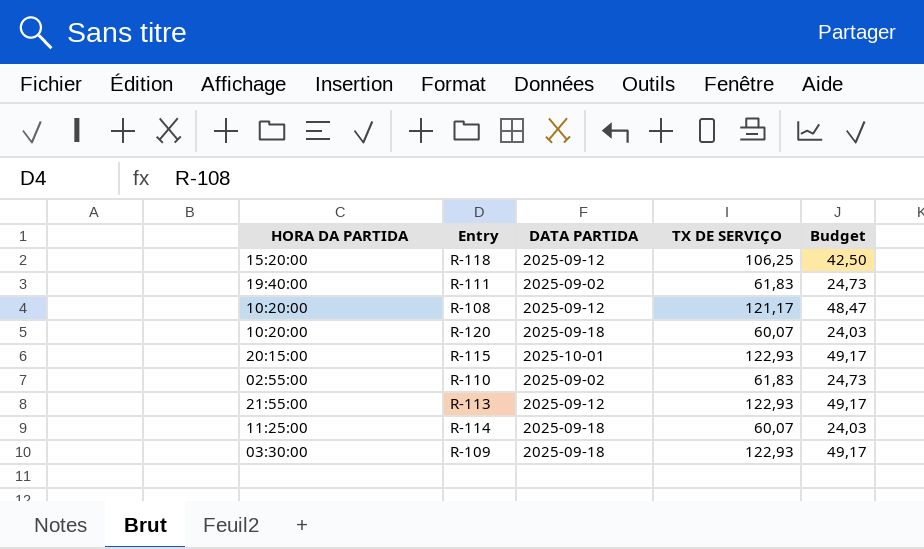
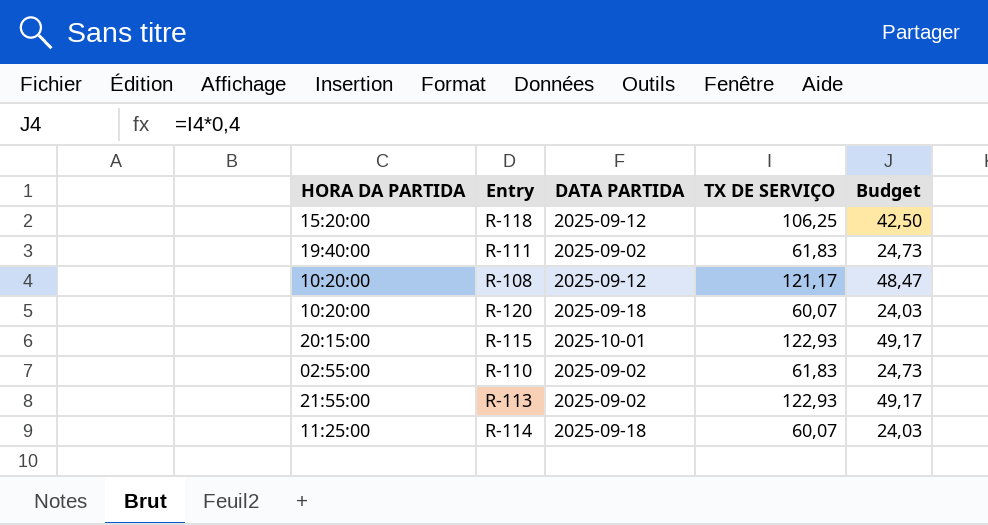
row R-109: 03:30:00 | 2025-09-18 | 122,93 | 49,17 -> none
R-113 | DATA PARTIDA: 2025-09-12 -> 2025-09-02

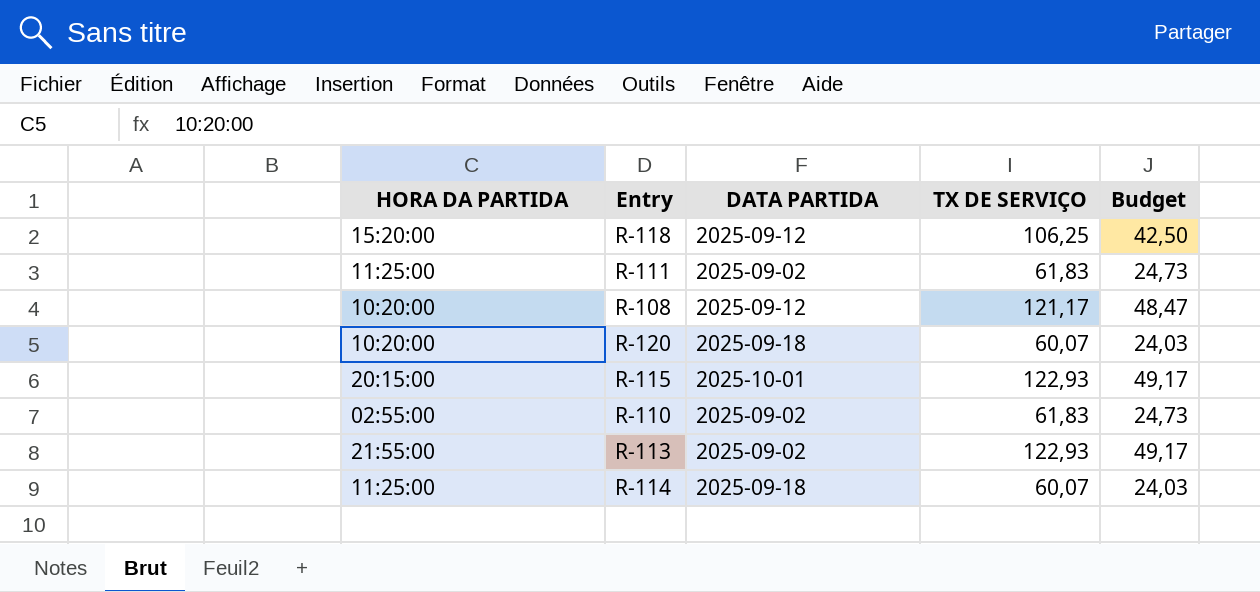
R-111 | HORA DA PARTIDA: 19:40:00 -> 11:25:00

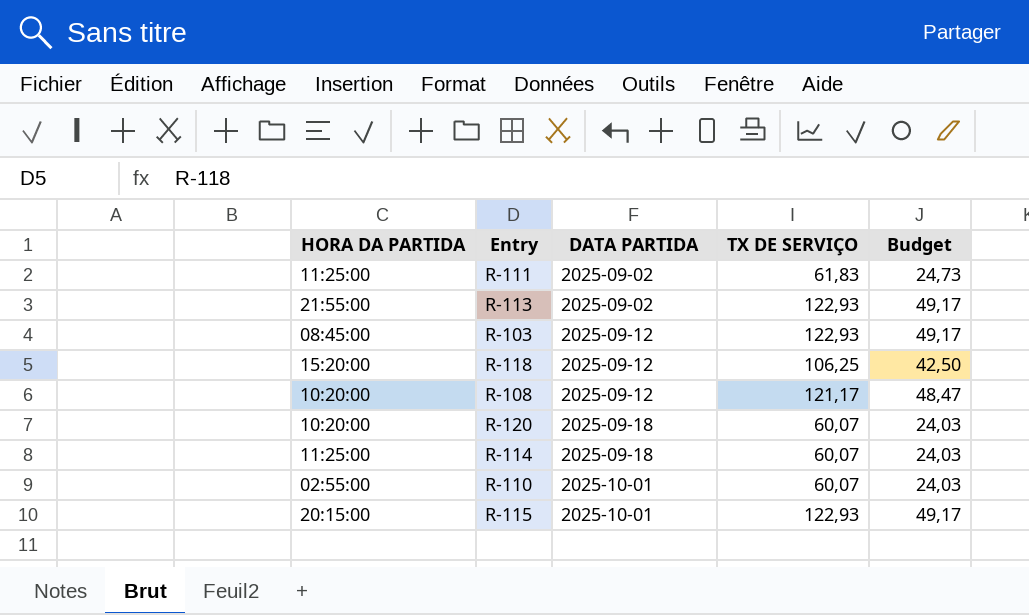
row order: none -> DATA PARTIDA ascending
row R-103: none -> 08:45:00 | 2025-09-12 | 122,93 | 49,17
R-110 | DATA PARTIDA: 2025-09-02 -> 2025-10-01
R-110 | TX DE SERVIÇO: 61,83 -> 60,07
R-110 | Budget: 24,73 -> 24,03

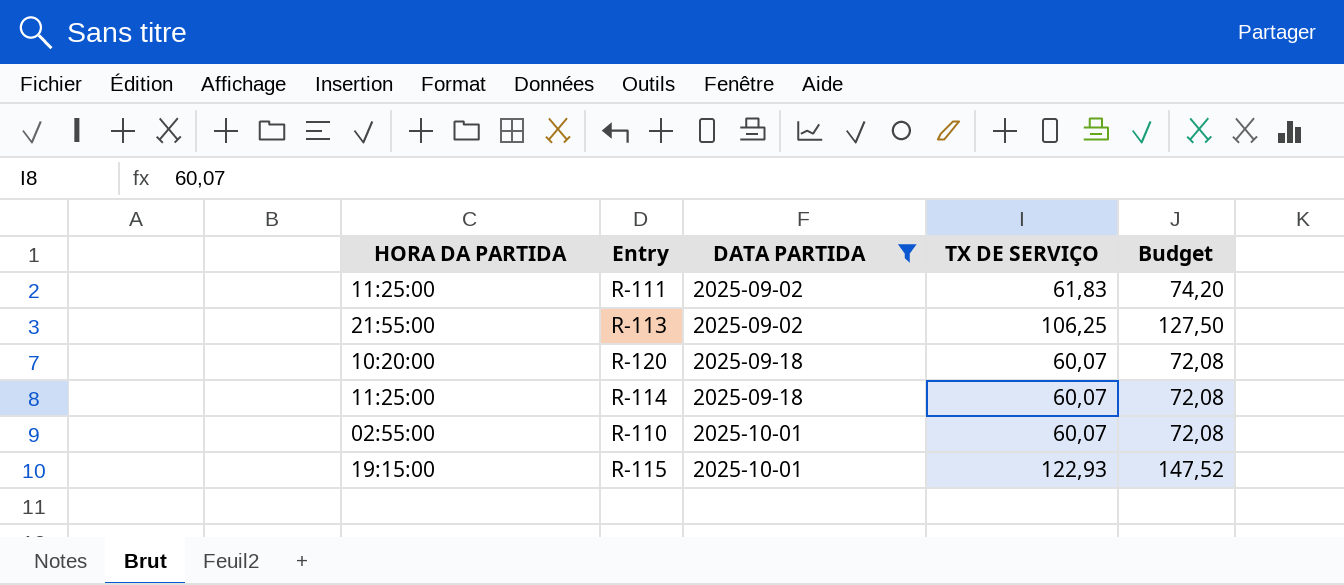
filter: none -> DATA PARTIDA != 2025-09-12
column Budget | formula: [TX DE SERVIÇO] * 0,4 -> [TX DE SERVIÇO] * 1,2
R-113 | TX DE SERVIÇO: 122,93 -> 106,25
R-115 | HORA DA PARTIDA: 20:15:00 -> 19:15:00

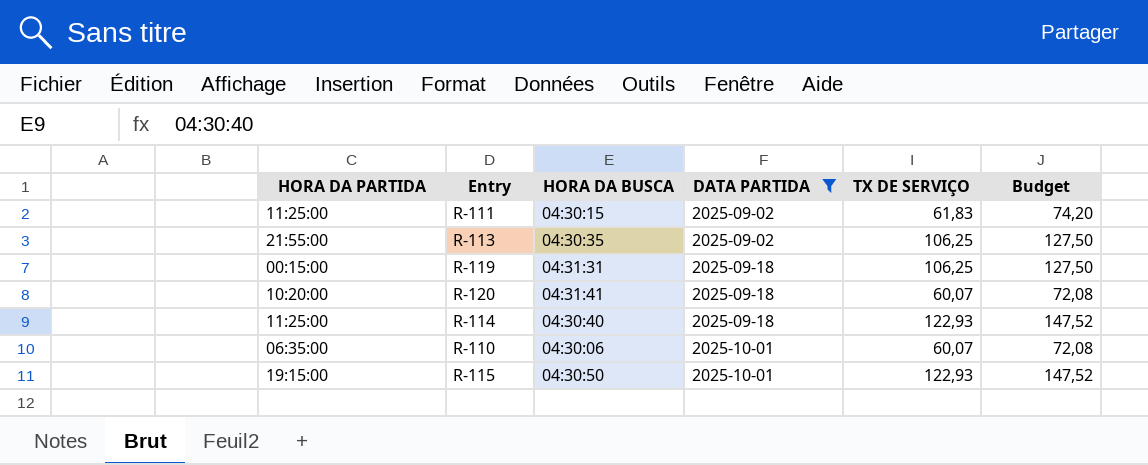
column HORA DA BUSCA | position: none -> 3
row R-119: none -> 00:15:00 | 04:31:31 | 2025-09-18 | 106,25 | 127,50
R-114 | TX DE SERVIÇO: 60,07 -> 122,93
R-114 | Budget: 72,08 -> 147,52
R-110 | HORA DA PARTIDA: 02:55:00 -> 06:35:00

